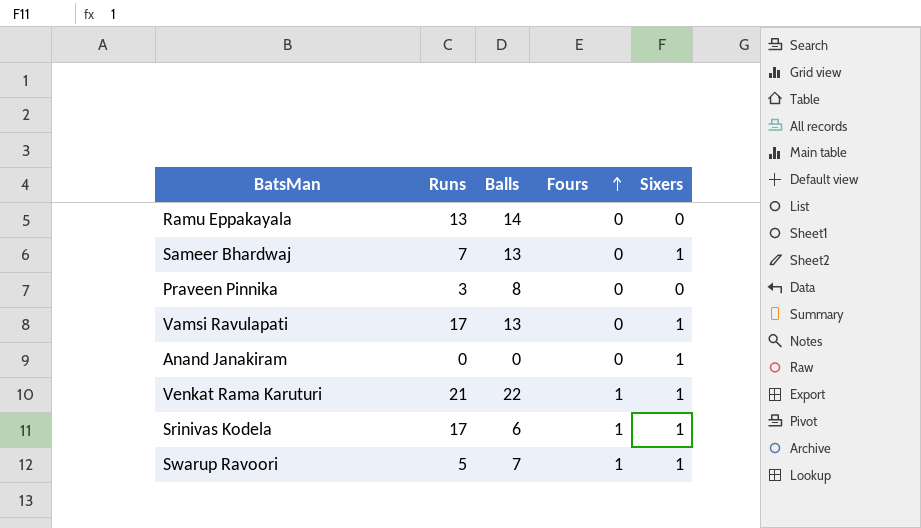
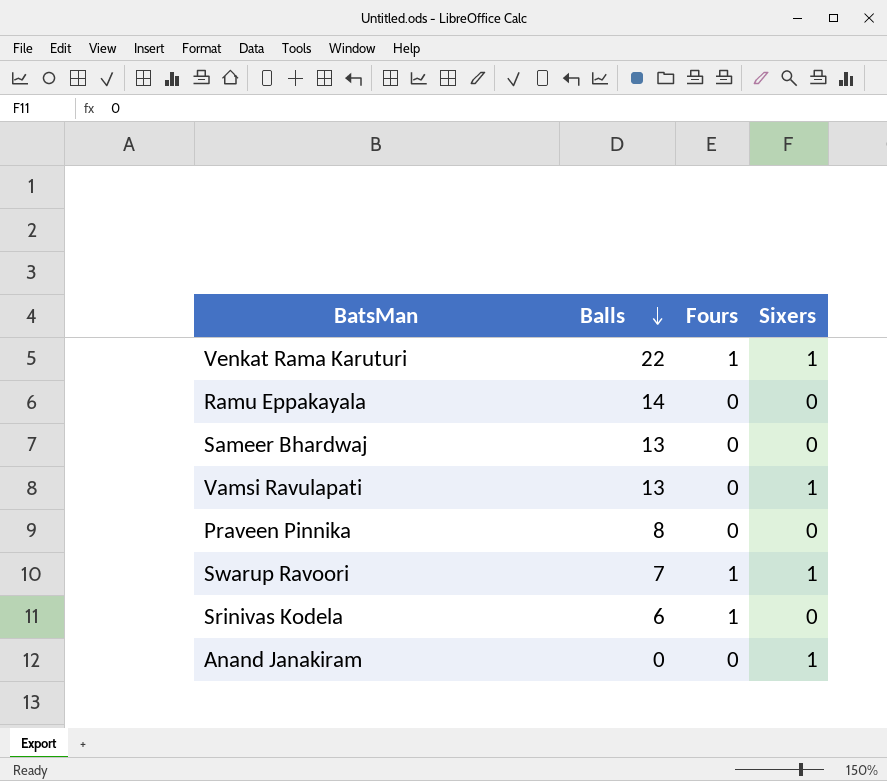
row order: Fours ascending -> Balls descending
column Runs | position: 2 -> none
Sameer Bhardwaj | Sixers: 1 -> 0
Srinivas Kodela | Sixers: 1 -> 0

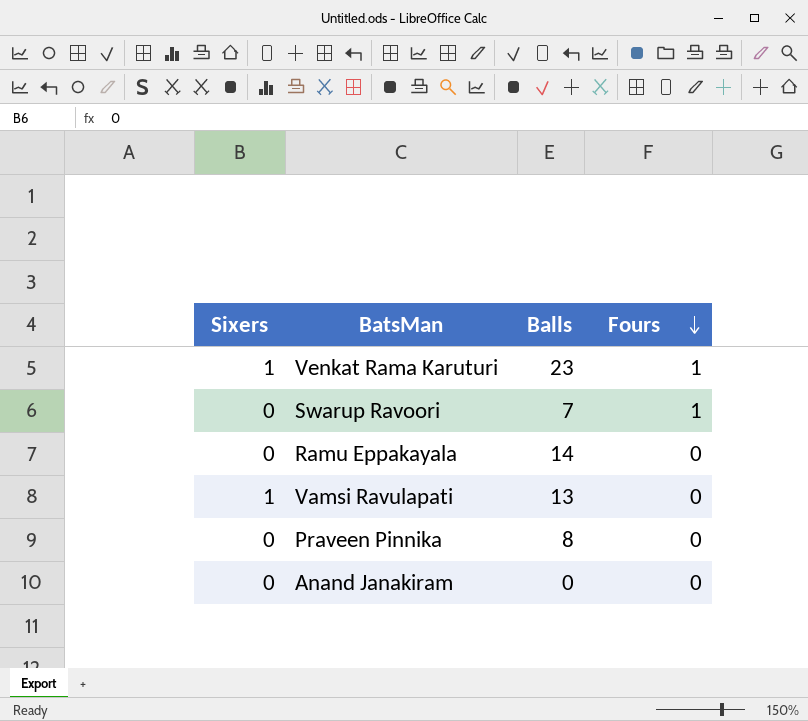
row order: Balls descending -> Fours descending
column Sixers | position: 4 -> 1
row Sameer Bhardwaj: 13 | 0 | 0 -> none
row Srinivas Kodela: 6 | 1 | 0 -> none
Venkat Rama Karuturi | Balls: 22 -> 23
Swarup Ravoori | Sixers: 1 -> 0
Anand Janakiram | Sixers: 1 -> 0

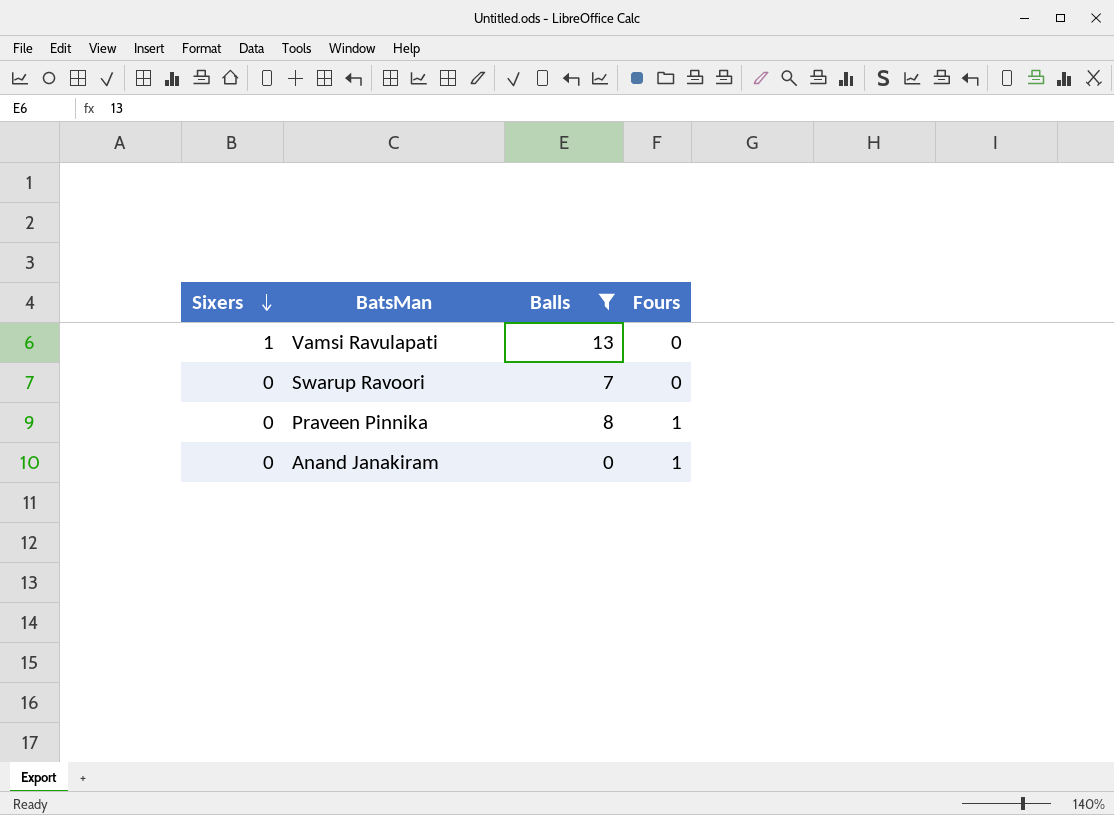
filter: none -> Balls <= 13
row order: Fours descending -> Sixers descending
Swarup Ravoori | Fours: 1 -> 0
Praveen Pinnika | Fours: 0 -> 1
Anand Janakiram | Fours: 0 -> 1

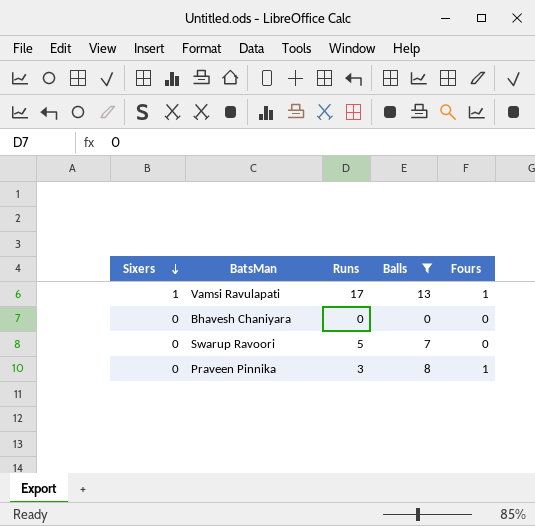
column Runs | position: none -> 3
row Anand Janakiram: 0 | 0 | 1 -> none
Vamsi Ravulapati | Fours: 0 -> 1
row Bhavesh Chaniyara: none -> 0 | 0 | 0 | 0

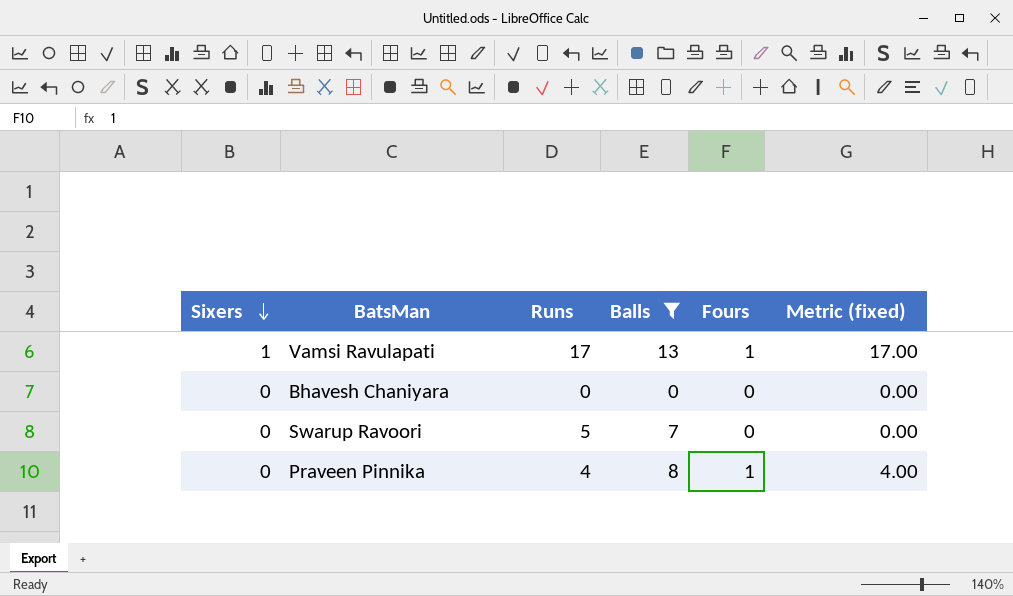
column Metric (fixed) | formula: none -> [Runs] * [Fours]
Praveen Pinnika | Runs: 3 -> 4

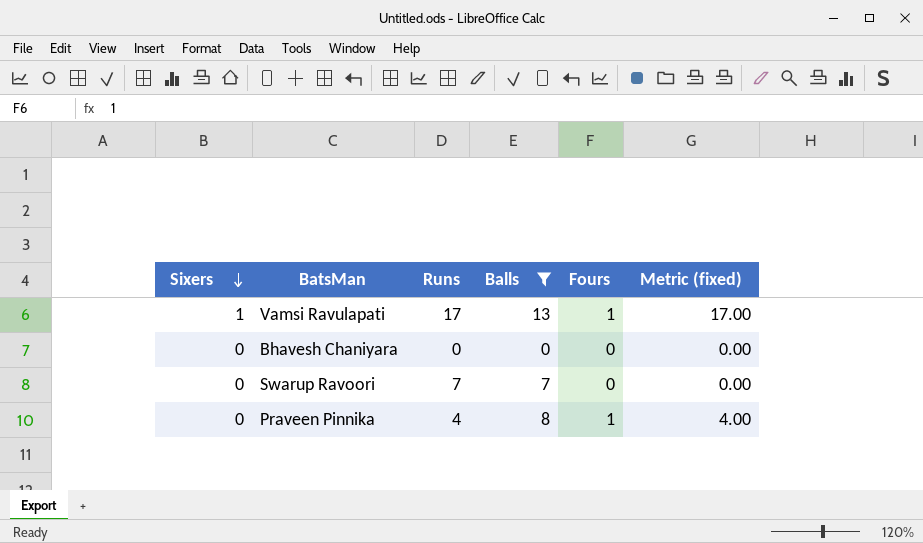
Swarup Ravoori | Runs: 5 -> 7

